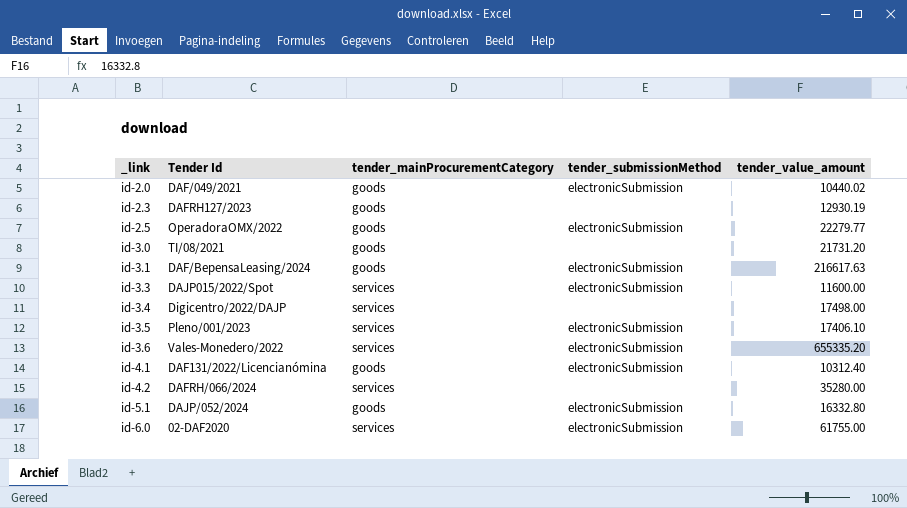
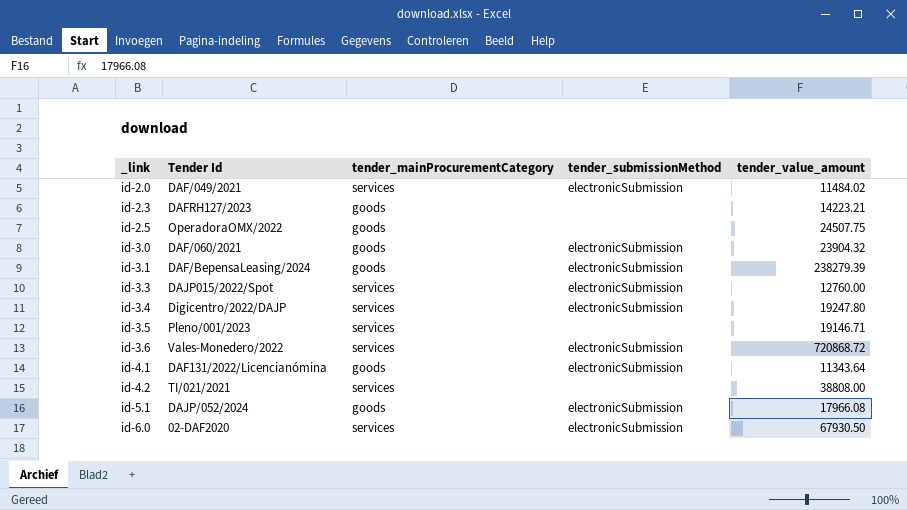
id-2.0 | tender_mainProcurementCategory: goods -> services
id-2.0 | tender_value_amount: 10440.02 -> 11484.02
id-2.3 | tender_value_amount: 12930.19 -> 14223.21
id-2.5 | tender_submissionMethod: electronicSubmission -> none
id-2.5 | tender_value_amount: 22279.77 -> 24507.75
id-3.0 | Tender Id: TI/08/2021 -> DAF/060/2021
id-3.0 | tender_submissionMethod: none -> electronicSubmission
id-3.0 | tender_value_amount: 21731.20 -> 23904.32
id-3.1 | tender_value_amount: 216617.63 -> 238279.39
id-3.3 | tender_value_amount: 11600.00 -> 12760.00
id-3.4 | tender_submissionMethod: none -> electronicSubmission
id-3.4 | tender_value_amount: 17498.00 -> 19247.80
id-3.5 | tender_submissionMethod: electronicSubmission -> none
id-3.5 | tender_value_amount: 17406.10 -> 19146.71
id-3.6 | tender_value_amount: 655335.20 -> 720868.72
id-4.1 | tender_value_amount: 10312.40 -> 11343.64
id-4.2 | Tender Id: DAFRH/066/2024 -> TI/021/2021
id-4.2 | tender_value_amount: 35280.00 -> 38808.00
id-5.1 | tender_value_amount: 16332.80 -> 17966.08
id-6.0 | tender_value_amount: 61755.00 -> 67930.50

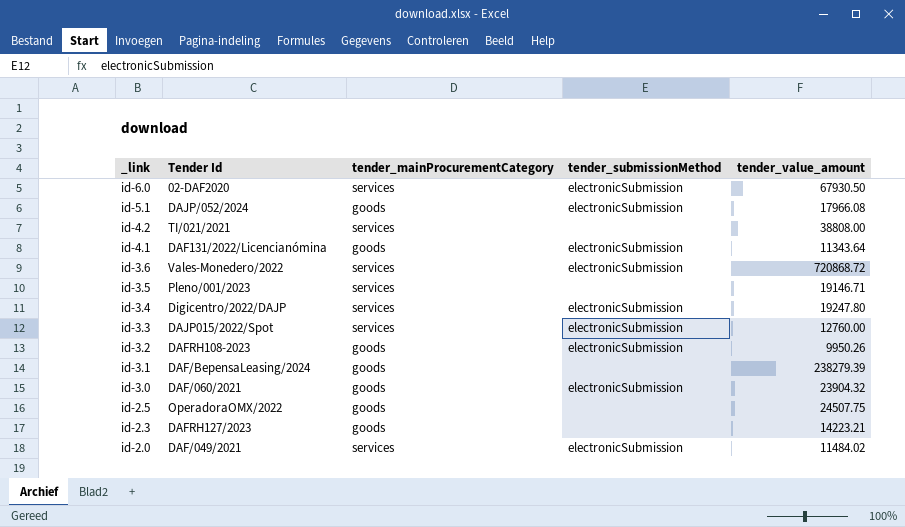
row order: _link ascending -> _link descending
row id-3.2: none -> DAFRH108-2023 | goods | electronicSubmission | 9950.26
id-3.1 | tender_submissionMethod: electronicSubmission -> none

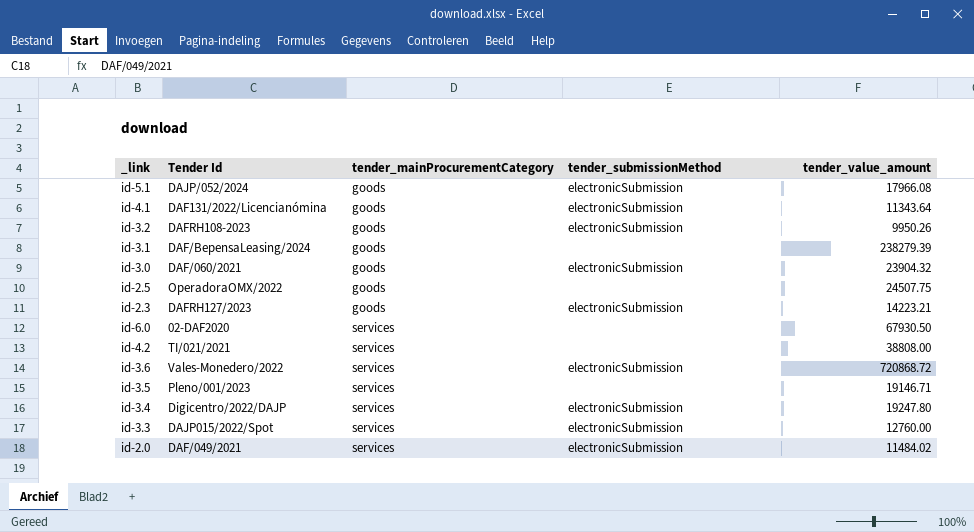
row order: _link descending -> tender_mainProcurementCategory ascending
id-2.3 | tender_submissionMethod: none -> electronicSubmission
id-6.0 | tender_submissionMethod: electronicSubmission -> none

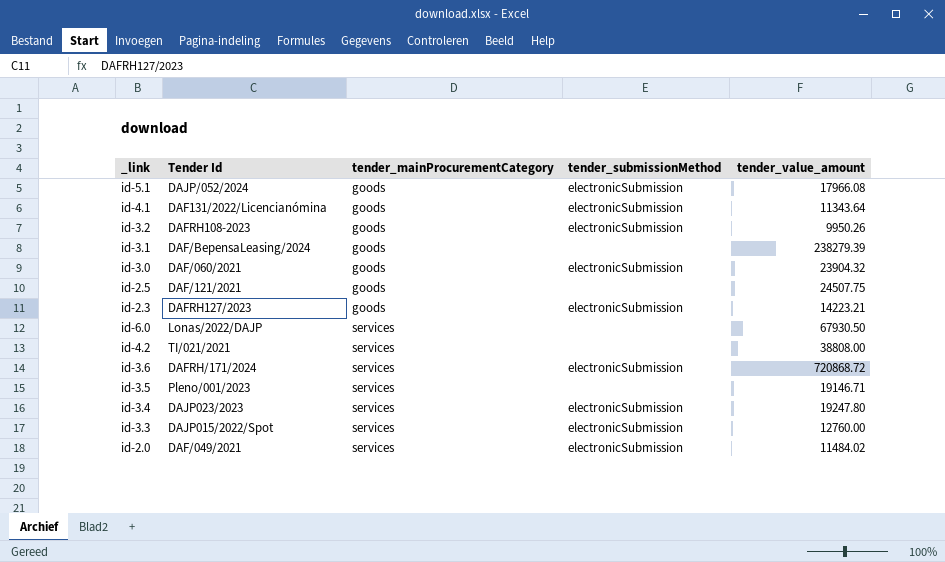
id-2.5 | Tender Id: OperadoraOMX/2022 -> DAF/121/2021
id-6.0 | Tender Id: 02-DAF2020 -> Lonas/2022/DAJP
id-3.6 | Tender Id: Vales-Monedero/2022 -> DAFRH/171/2024
id-3.4 | Tender Id: Digicentro/2022/DAJP -> DAJP023/2023

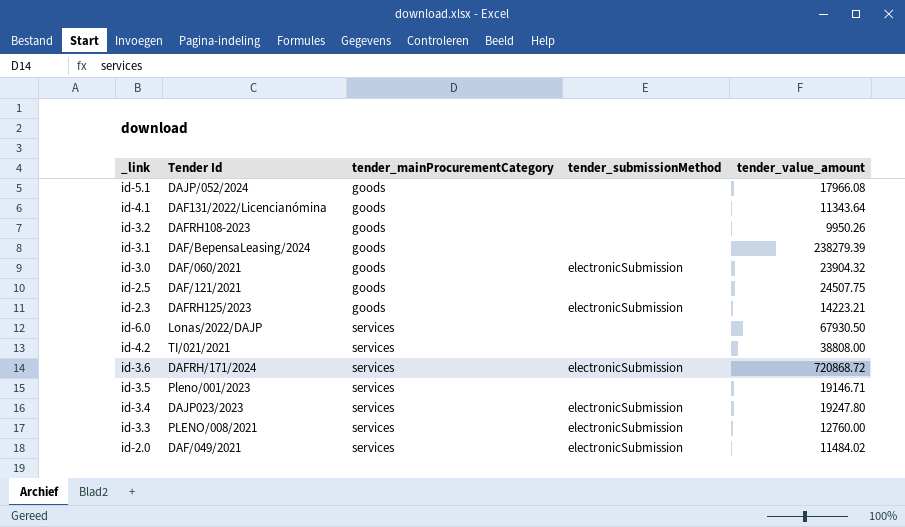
id-5.1 | tender_submissionMethod: electronicSubmission -> none
id-4.1 | tender_submissionMethod: electronicSubmission -> none
id-3.2 | tender_submissionMethod: electronicSubmission -> none
id-2.3 | Tender Id: DAFRH127/2023 -> DAFRH125/2023
id-3.3 | Tender Id: DAJP015/2022/Spot -> PLENO/008/2021

